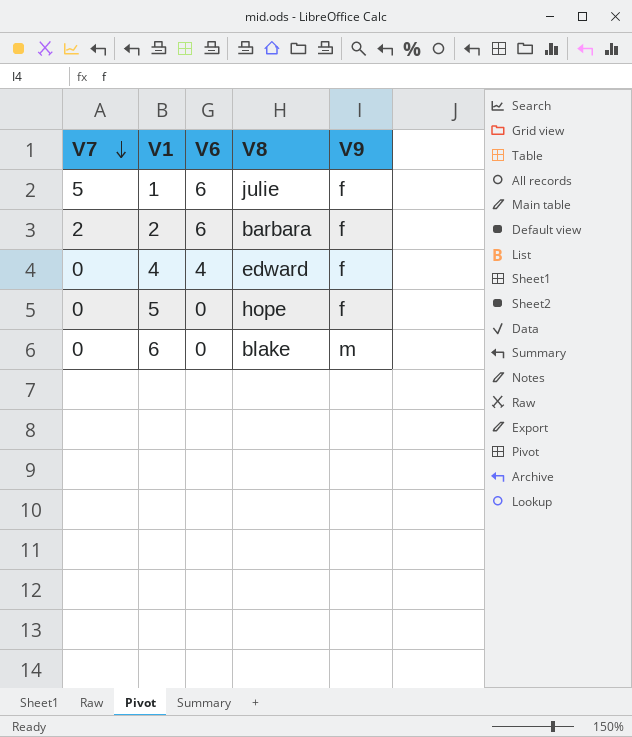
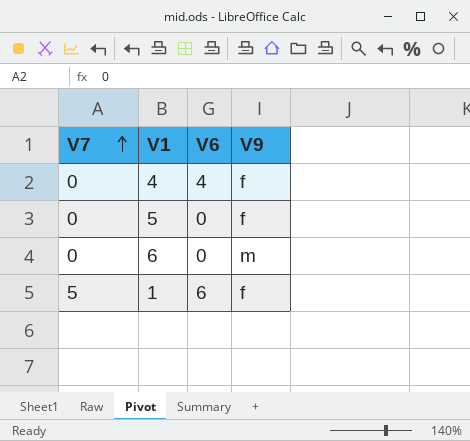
row order: V7 descending -> V7 ascending
column V8 | position: 4 -> none
row 2: 2 | 6 | barbara | f -> none

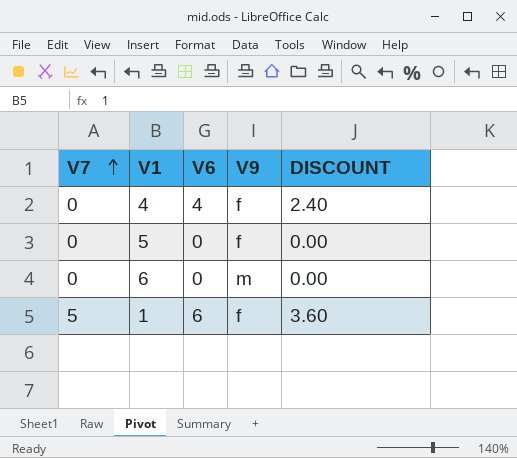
column DISCOUNT | formula: none -> [V6] * 0.6

